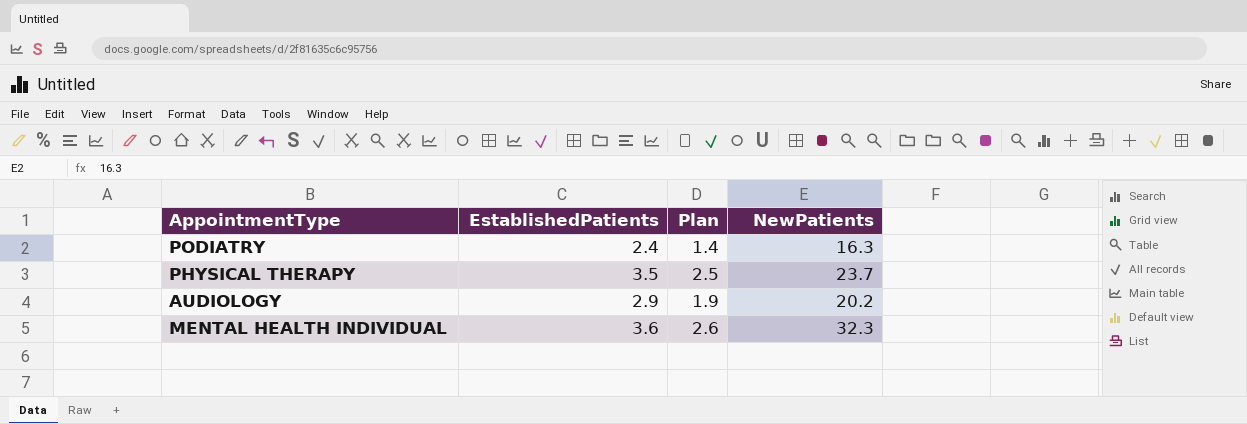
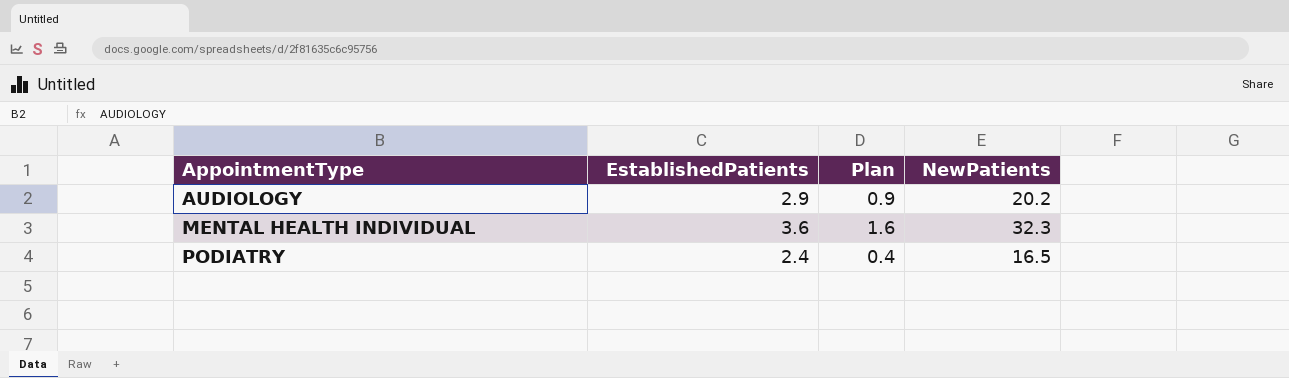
row order: none -> AppointmentType ascending
column Plan | formula: [EstablishedPatients] - 1 -> [EstablishedPatients] - 2
row PHYSICAL THERAPY: 3.5 | 2.5 | 23.7 -> none
PODIATRY | NewPatients: 16.3 -> 16.5

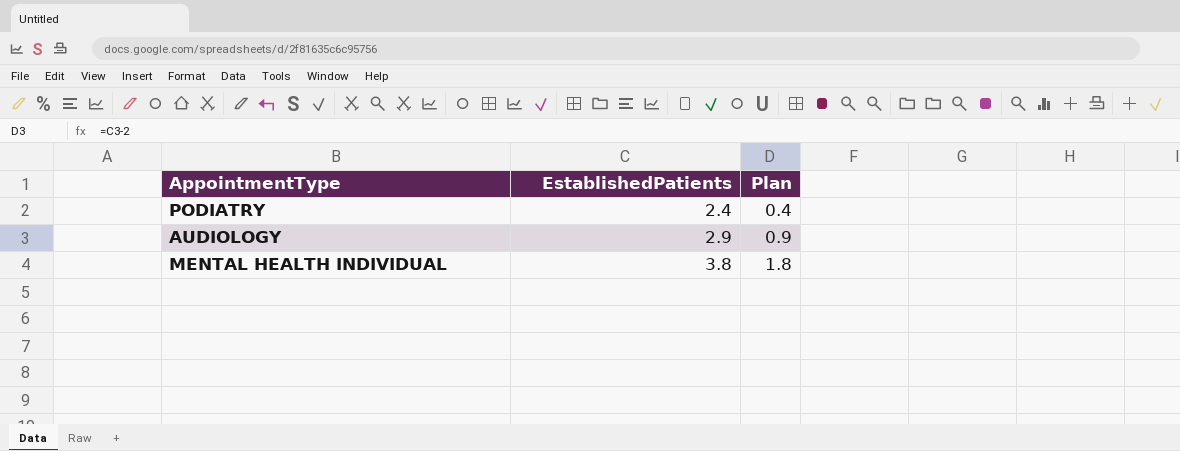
row order: AppointmentType ascending -> EstablishedPatients ascending
column NewPatients | position: 4 -> none
MENTAL HEALTH INDIVIDUAL | EstablishedPatients: 3.6 -> 3.8
MENTAL HEALTH INDIVIDUAL | Plan: 1.6 -> 1.8

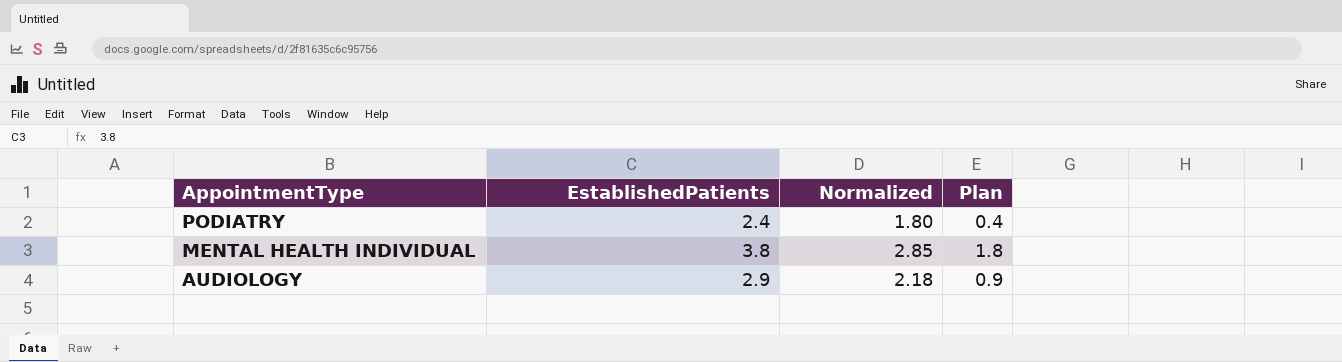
row order: EstablishedPatients ascending -> AppointmentType descending
column Normalized | formula: none -> [EstablishedPatients] * 0.75

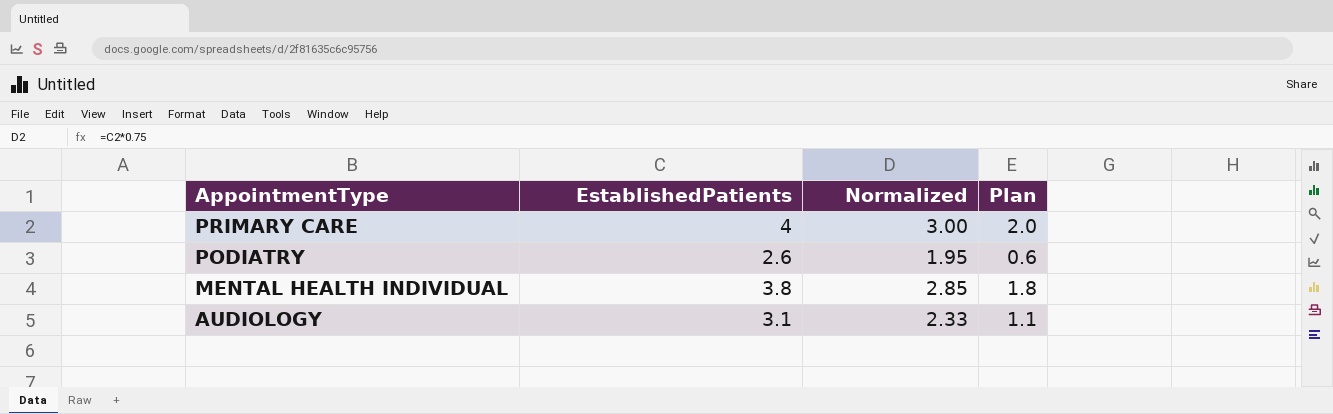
row PRIMARY CARE: none -> 4 | 3.00 | 2.0
PODIATRY | EstablishedPatients: 2.4 -> 2.6
PODIATRY | Normalized: 1.80 -> 1.95
PODIATRY | Plan: 0.4 -> 0.6
AUDIOLOGY | EstablishedPatients: 2.9 -> 3.1
AUDIOLOGY | Normalized: 2.18 -> 2.33
AUDIOLOGY | Plan: 0.9 -> 1.1

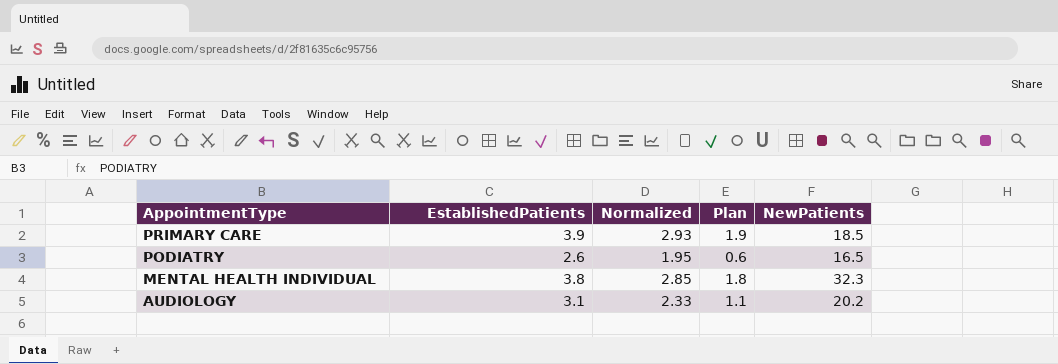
column NewPatients | position: none -> 5
PRIMARY CARE | EstablishedPatients: 4 -> 3.9
PRIMARY CARE | Normalized: 3.00 -> 2.93
PRIMARY CARE | Plan: 2.0 -> 1.9

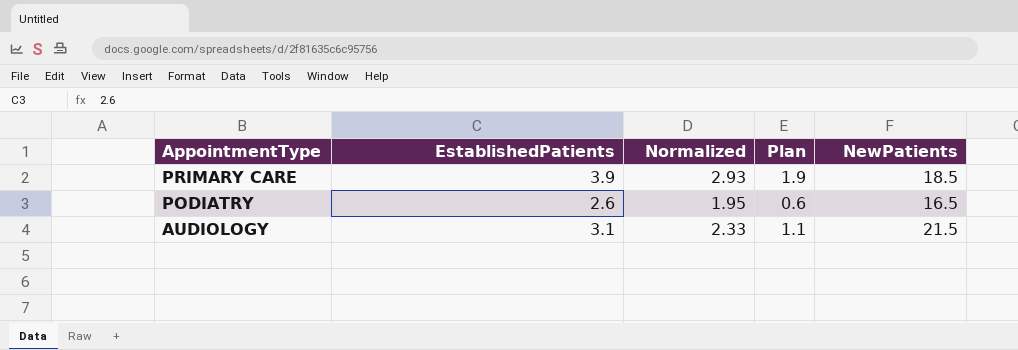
row MENTAL HEALTH INDIVIDUAL: 3.8 | 2.85 | 1.8 | 32.3 -> none
AUDIOLOGY | NewPatients: 20.2 -> 21.5

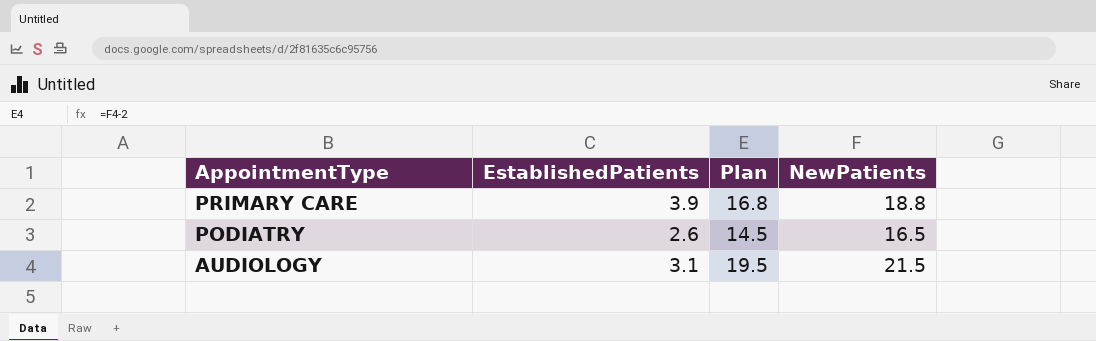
column Normalized | formula: [EstablishedPatients] * 0.75 -> none
column Plan | formula: [EstablishedPatients] - 2 -> [NewPatients] - 2
PRIMARY CARE | NewPatients: 18.5 -> 18.8

